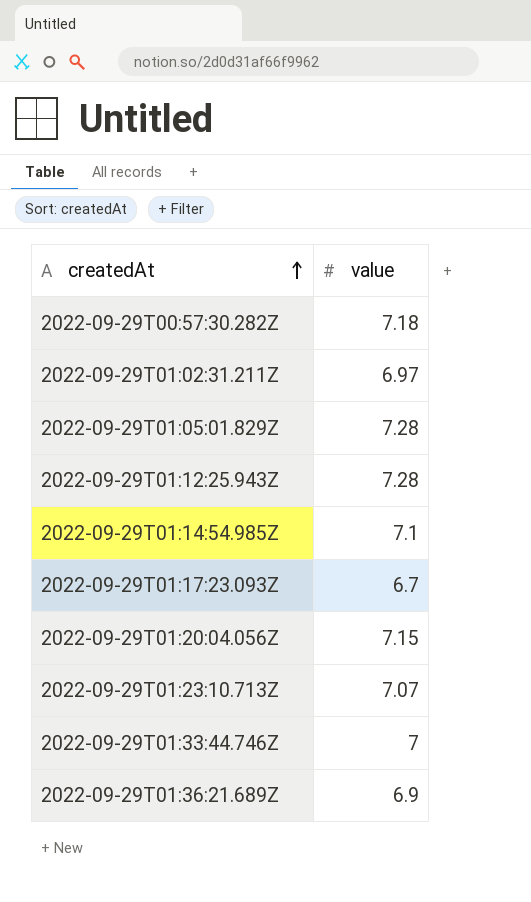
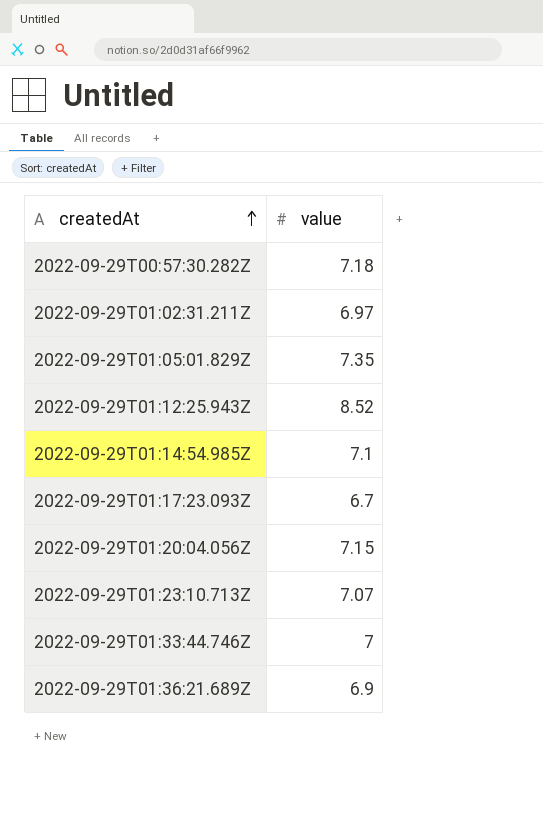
2022-09-29T01:05:01.829Z | value: 7.28 -> 7.35
2022-09-29T01:12:25.943Z | value: 7.28 -> 8.52

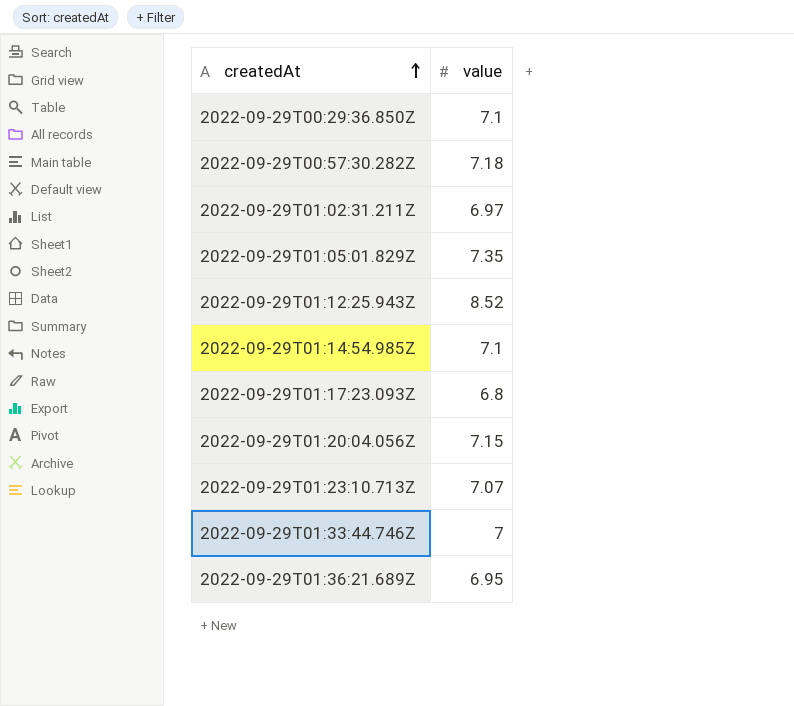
row 2022-09-29T00:29:36.850Z: none -> 7.1
2022-09-29T01:17:23.093Z | value: 6.7 -> 6.8
2022-09-29T01:36:21.689Z | value: 6.9 -> 6.95

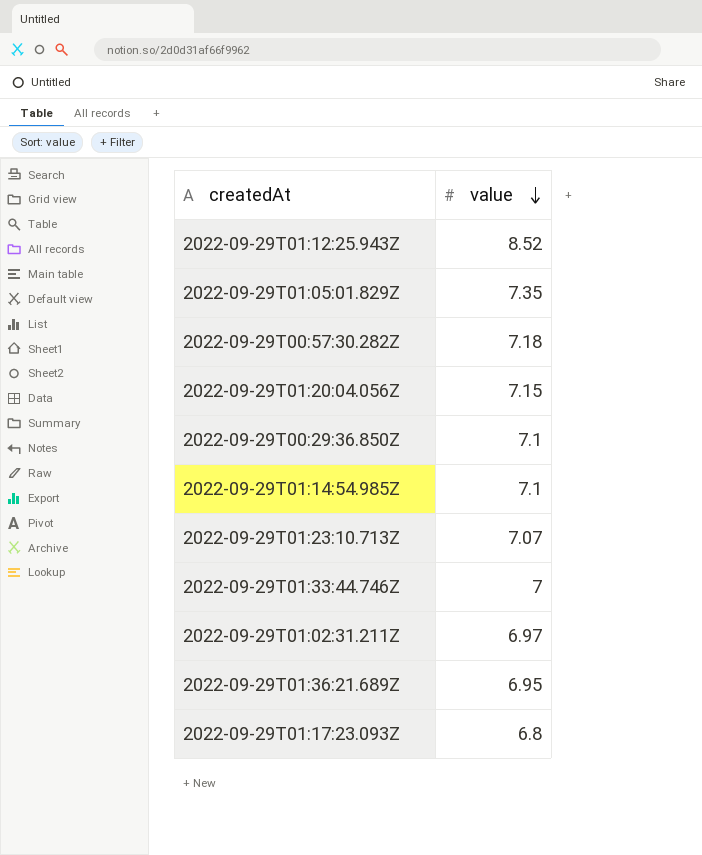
row order: createdAt ascending -> value descending

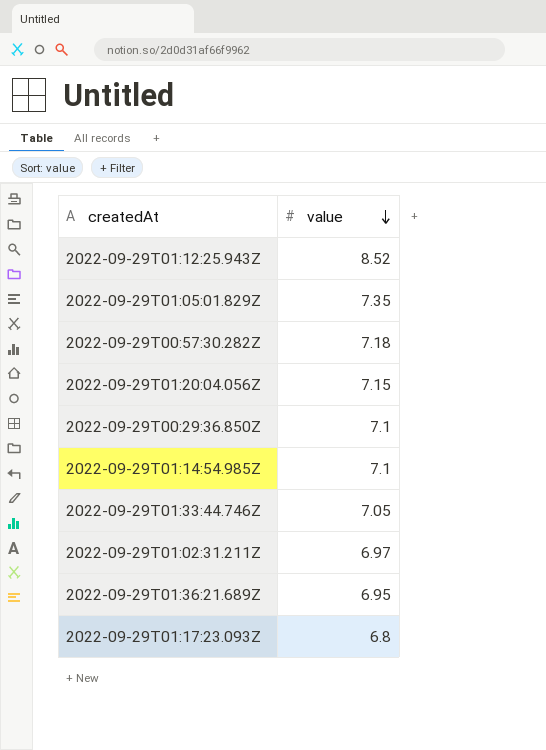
row 2022-09-29T01:23:10.713Z: 7.07 -> none
2022-09-29T01:33:44.746Z | value: 7 -> 7.05

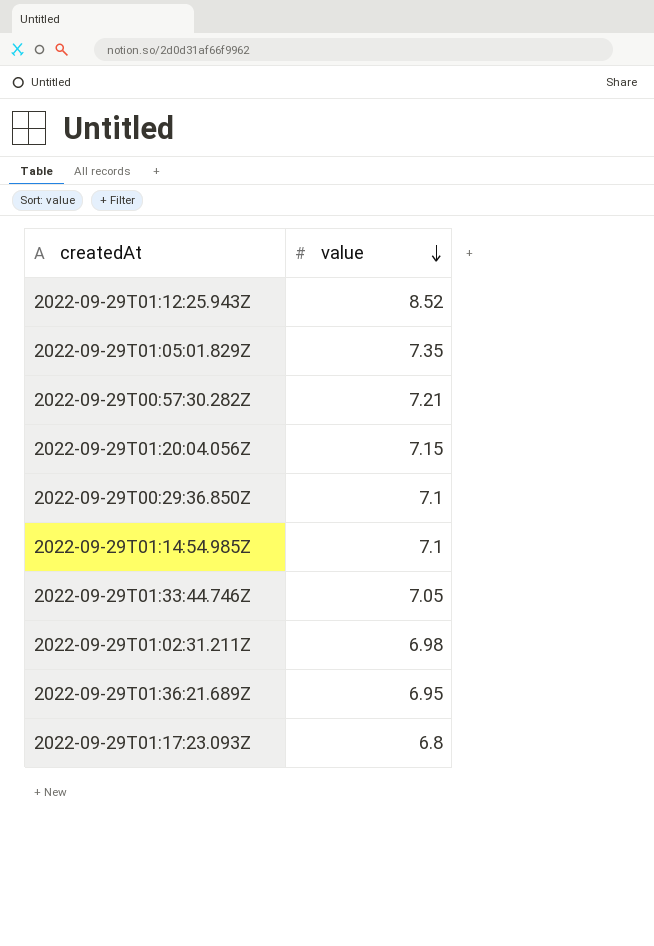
2022-09-29T00:57:30.282Z | value: 7.18 -> 7.21
2022-09-29T01:02:31.211Z | value: 6.97 -> 6.98

